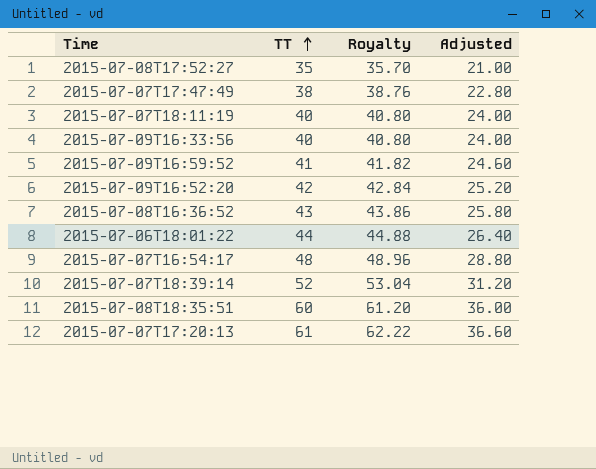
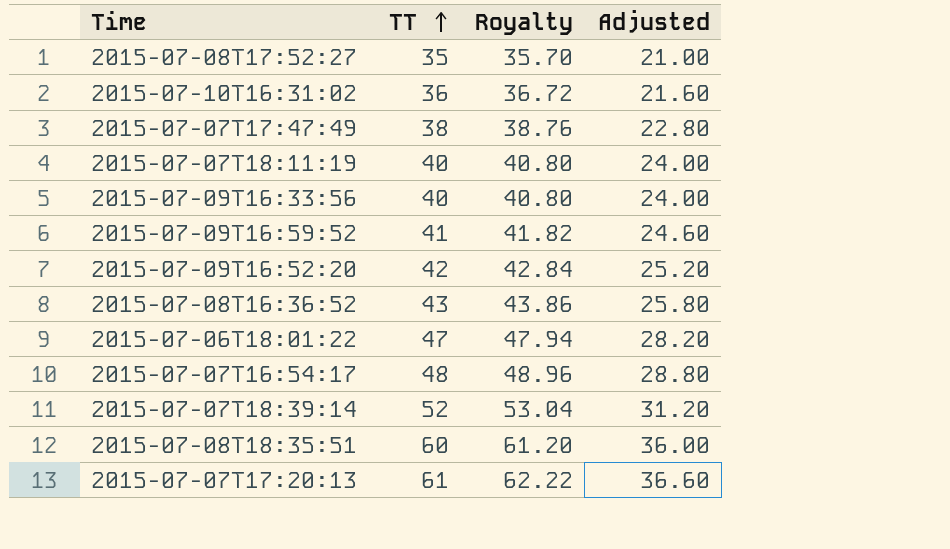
row 2015-07-10T16:31:02: none -> 36 | 36.72 | 21.60
2015-07-06T18:01:22 | TT: 44 -> 47
2015-07-06T18:01:22 | Royalty: 44.88 -> 47.94
2015-07-06T18:01:22 | Adjusted: 26.40 -> 28.20

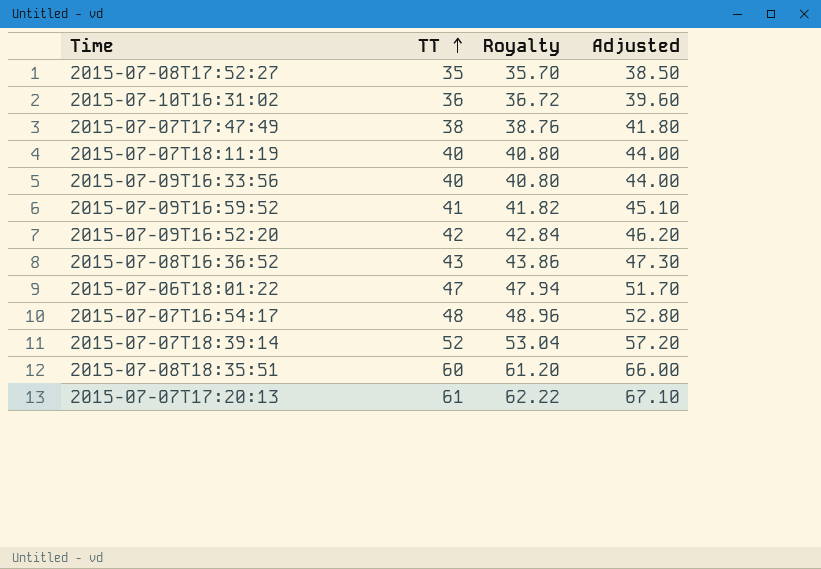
column Adjusted | formula: [TT] * 0.6 -> [TT] * 1.1

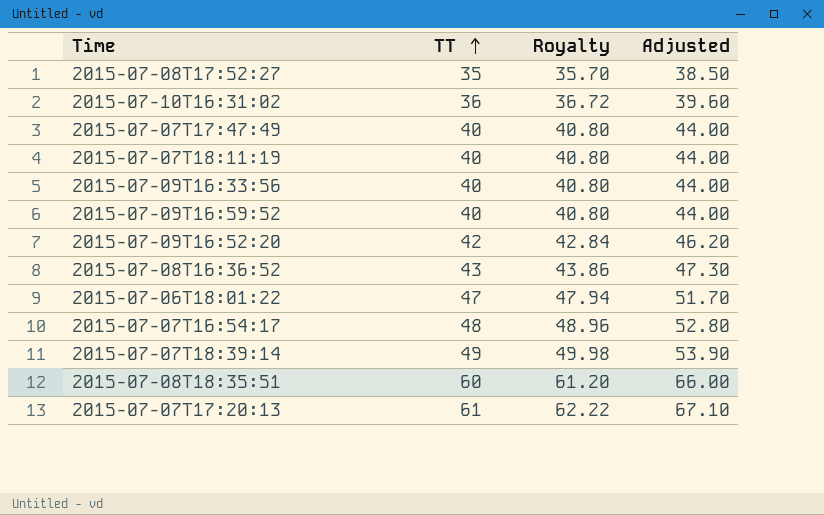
2015-07-07T17:47:49 | TT: 38 -> 40
2015-07-07T17:47:49 | Royalty: 38.76 -> 40.80
2015-07-07T17:47:49 | Adjusted: 41.80 -> 44.00
2015-07-09T16:59:52 | TT: 41 -> 40
2015-07-09T16:59:52 | Royalty: 41.82 -> 40.80
2015-07-09T16:59:52 | Adjusted: 45.10 -> 44.00
2015-07-07T18:39:14 | TT: 52 -> 49
2015-07-07T18:39:14 | Royalty: 53.04 -> 49.98
2015-07-07T18:39:14 | Adjusted: 57.20 -> 53.90

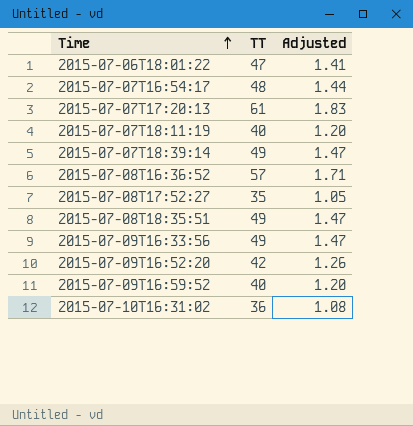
row order: TT ascending -> Time ascending
column Royalty | formula: [TT] * 1.02 -> none
column Adjusted | formula: [TT] * 1.1 -> [TT] * 0.03
row 2015-07-07T17:47:49: 40 | 40.80 | 44.00 -> none
2015-07-08T16:36:52 | TT: 43 -> 57
2015-07-08T18:35:51 | TT: 60 -> 49
2015-07-09T16:33:56 | TT: 40 -> 49

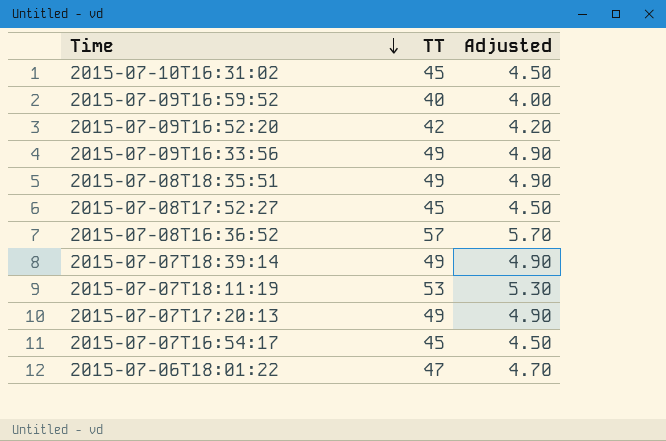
row order: Time ascending -> Time descending
column Adjusted | formula: [TT] * 0.03 -> [TT] * 0.1
2015-07-10T16:31:02 | TT: 36 -> 45
2015-07-08T17:52:27 | TT: 35 -> 45
2015-07-07T18:11:19 | TT: 40 -> 53
2015-07-07T17:20:13 | TT: 61 -> 49
2015-07-07T16:54:17 | TT: 48 -> 45

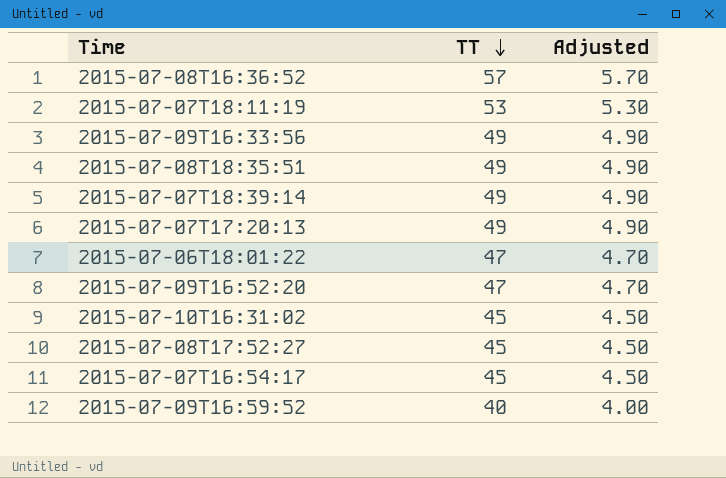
row order: Time descending -> TT descending
2015-07-09T16:52:20 | TT: 42 -> 47
2015-07-09T16:52:20 | Adjusted: 4.20 -> 4.70

